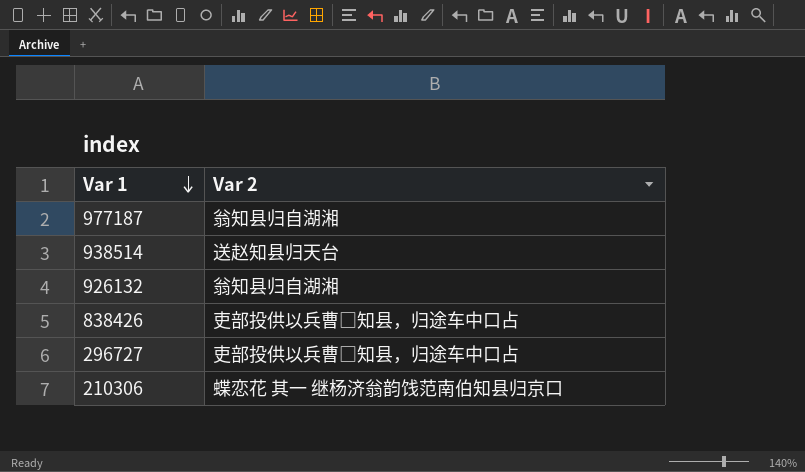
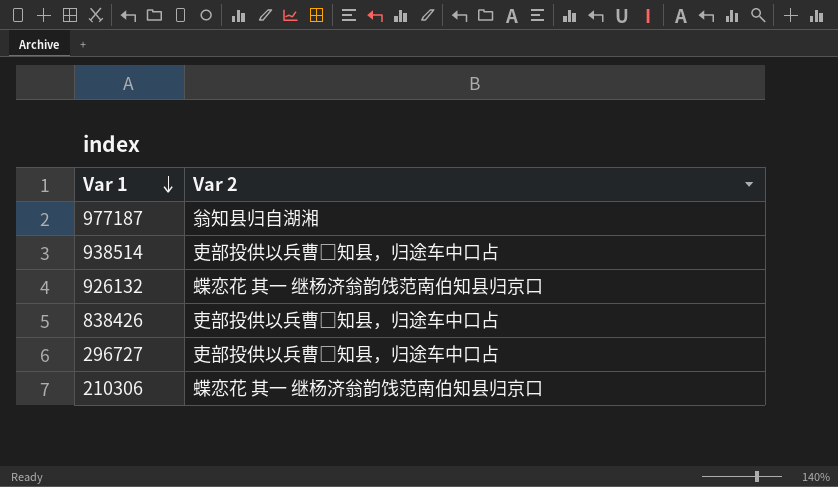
938514 | Var 2: 送赵知县归天台 -> 吏部投供以兵曹□知县，归途车中口占
926132 | Var 2: 翁知县归自湖湘 -> 蝶恋花 其一 继杨济翁韵饯范南伯知县归京口

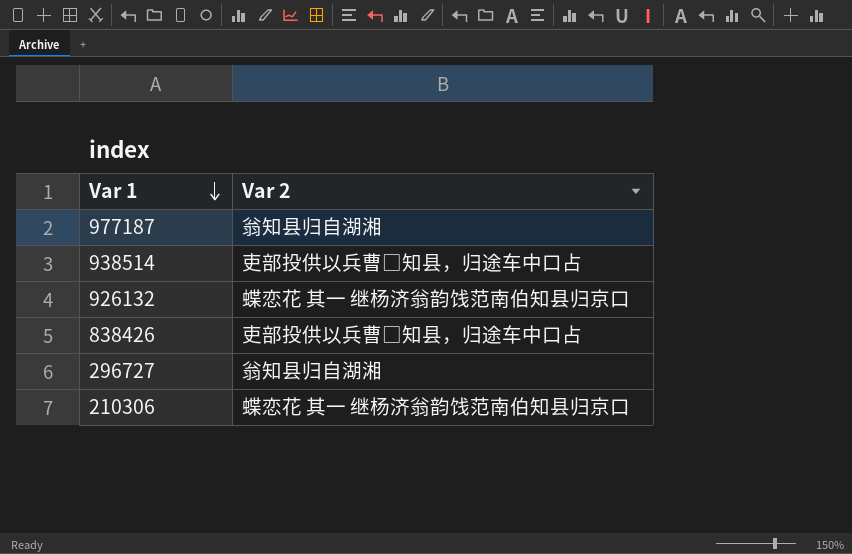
296727 | Var 2: 吏部投供以兵曹□知县，归途车中口占 -> 翁知县归自湖湘

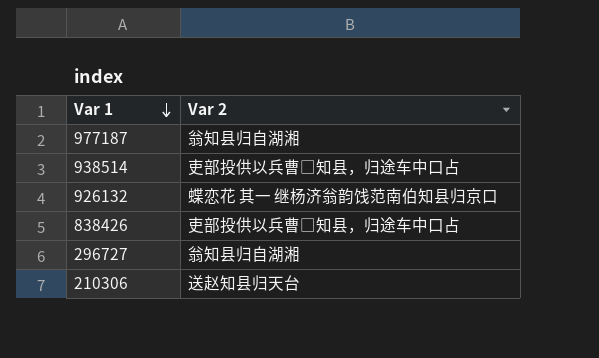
210306 | Var 2: 蝶恋花 其一 继杨济翁韵饯范南伯知县归京口 -> 送赵知县归天台

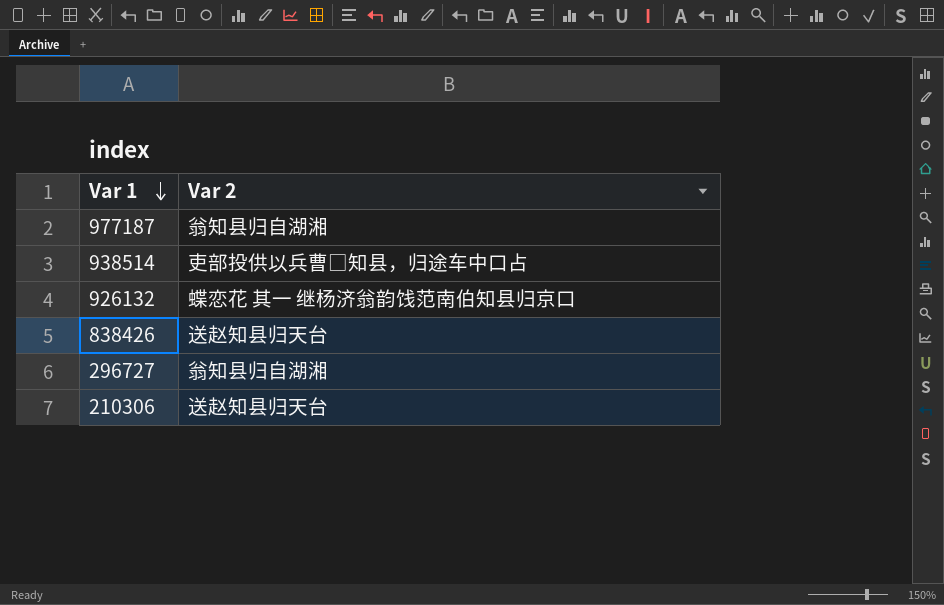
838426 | Var 2: 吏部投供以兵曹□知县，归途车中口占 -> 送赵知县归天台

